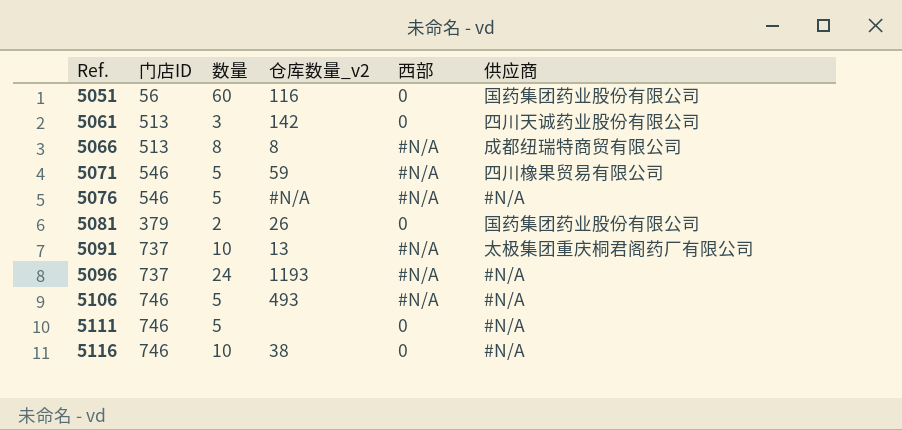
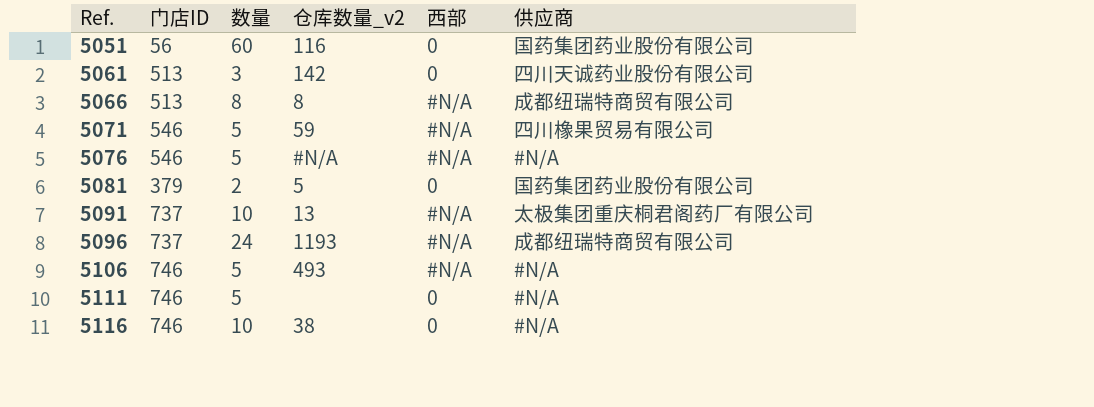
5081 | 仓库数量_v2: 26 -> 5
5096 | 供应商: #N/A -> 成都纽瑞特商贸有限公司

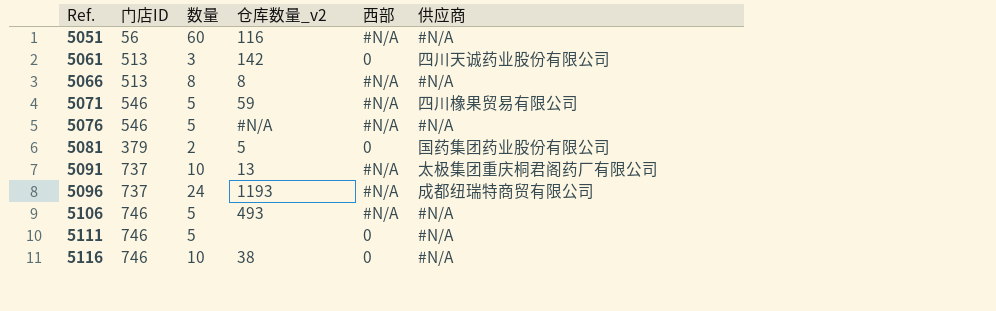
5051 | 西部: 0 -> #N/A
5051 | 供应商: 国药集团药业股份有限公司 -> #N/A
5066 | 供应商: 成都纽瑞特商贸有限公司 -> #N/A

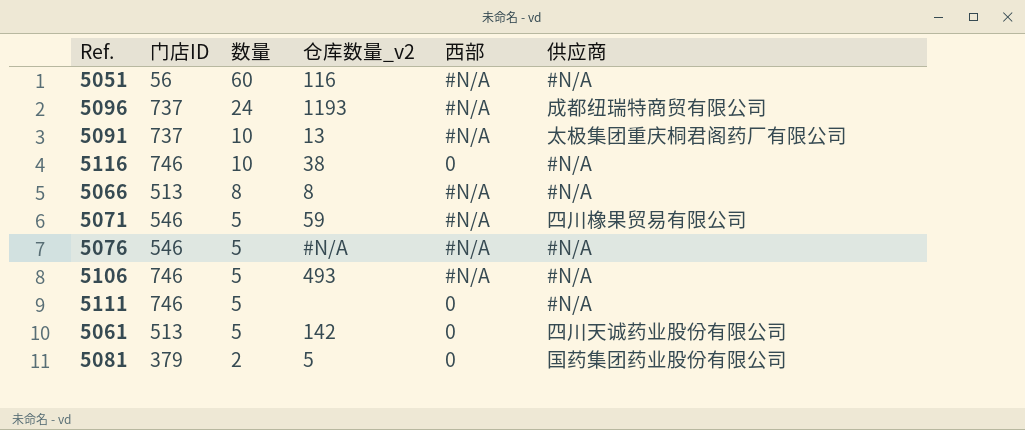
row order: Ref. ascending -> 数量 descending
5061 | 数量: 3 -> 5

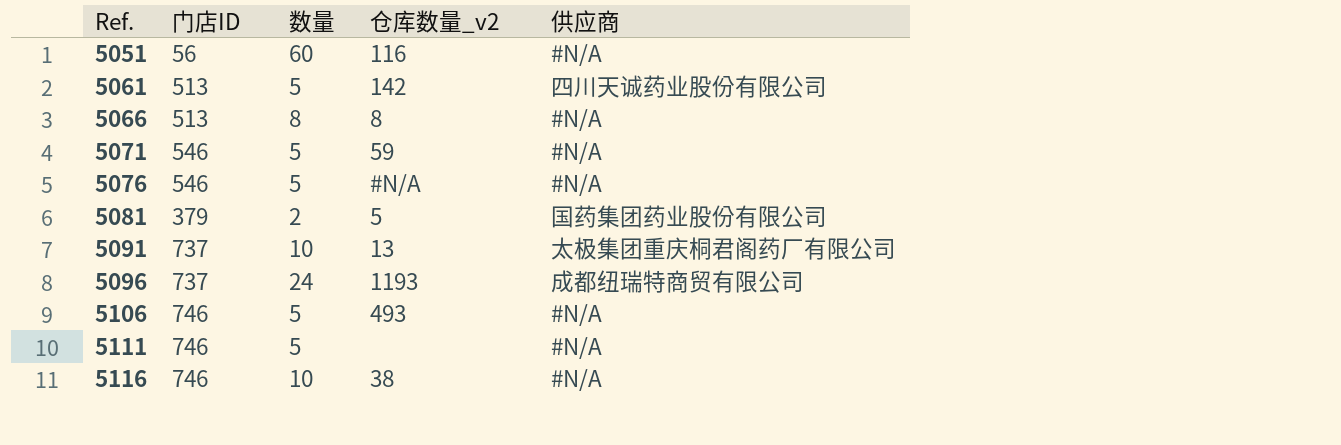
row order: 数量 descending -> Ref. ascending
column 西部 | position: 5 -> none
5071 | 供应商: 四川橡果贸易有限公司 -> #N/A

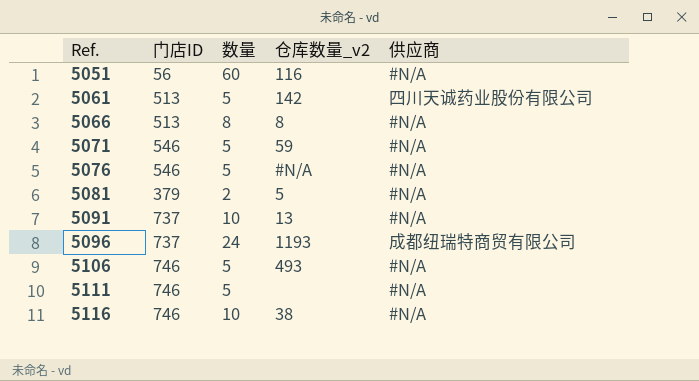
5081 | 供应商: 国药集团药业股份有限公司 -> #N/A
5091 | 供应商: 太极集团重庆桐君阁药厂有限公司 -> #N/A

